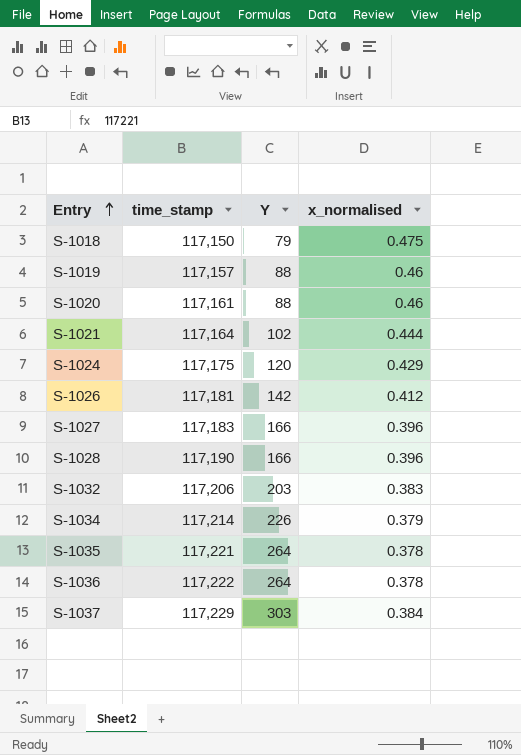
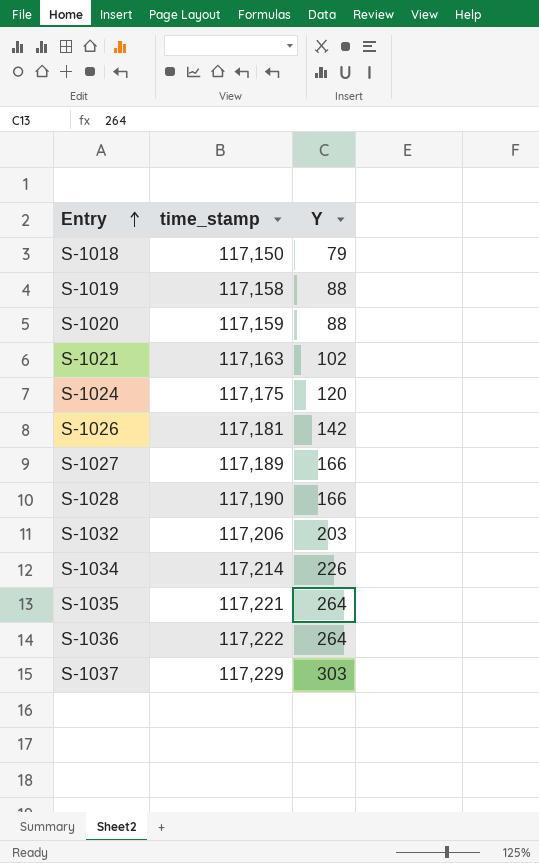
column x_normalised | position: 4 -> none
S-1019 | time_stamp: 117,157 -> 117,158
S-1020 | time_stamp: 117,161 -> 117,159
S-1021 | time_stamp: 117,164 -> 117,163
S-1027 | time_stamp: 117,183 -> 117,189

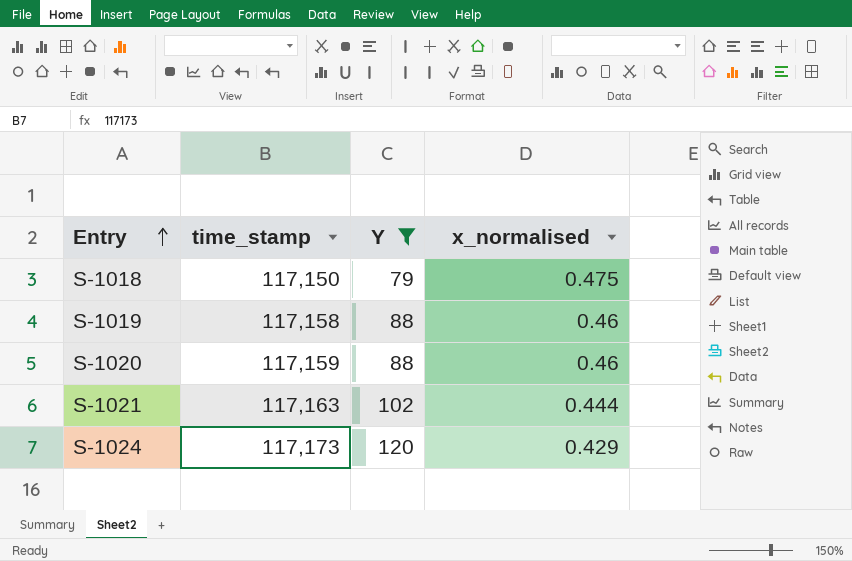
filter: none -> Y <= 120
column x_normalised | position: none -> 4
S-1024 | time_stamp: 117,175 -> 117,173

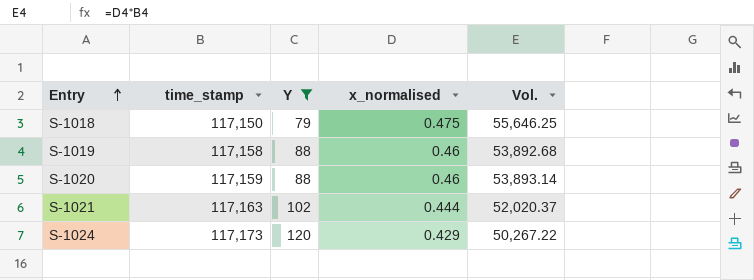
column Vol. | formula: none -> [time_stamp] * [x_normalised]

